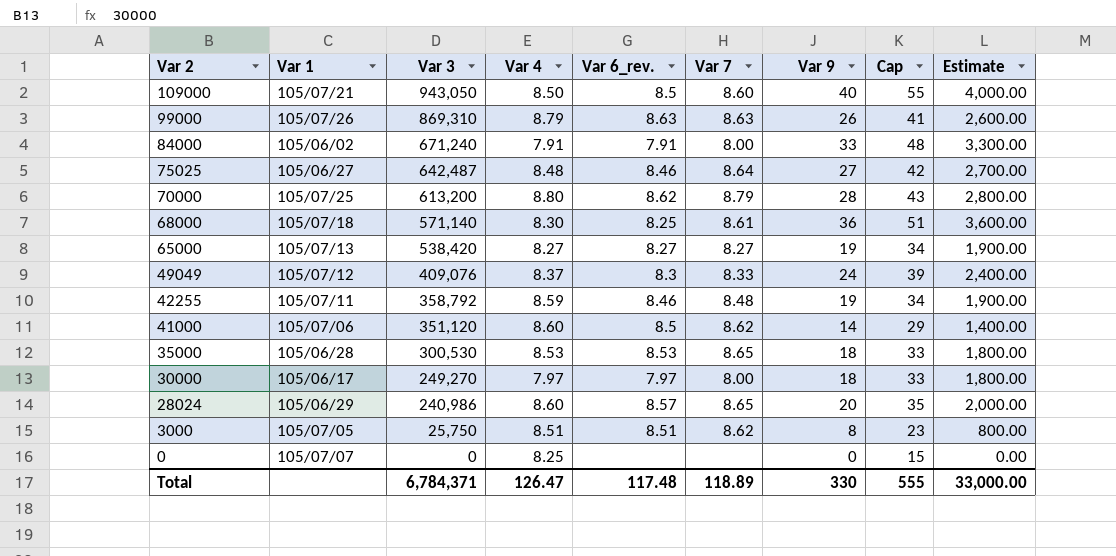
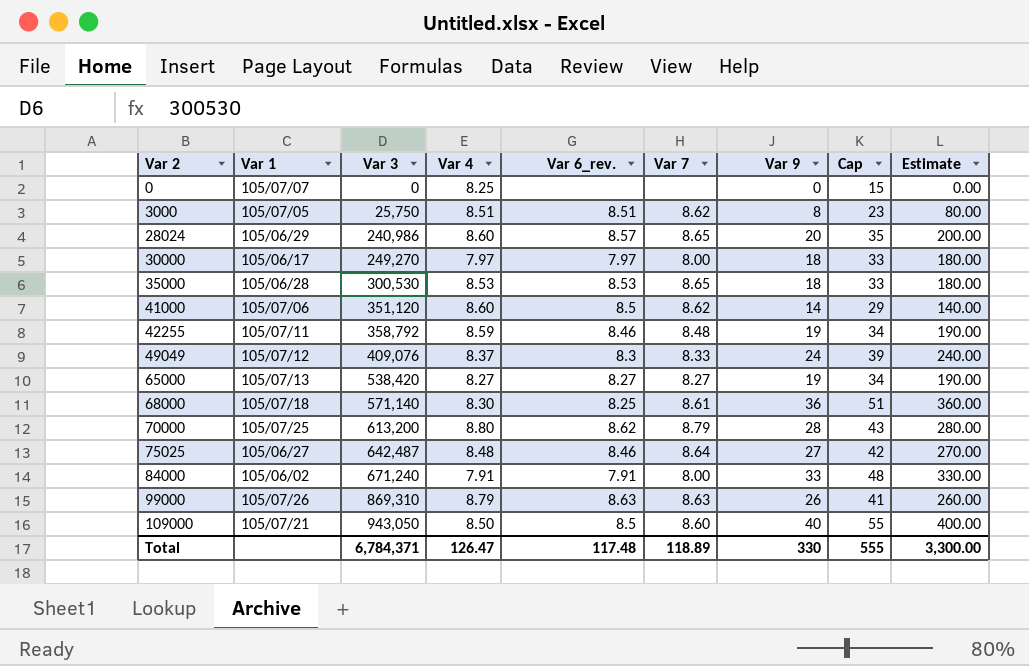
row order: Var 2 descending -> Var 2 ascending
column Estimate | formula: [Var 9] * 100 -> [Var 9] * 10
Total | Estimate: 33,000.00 -> 3,300.00

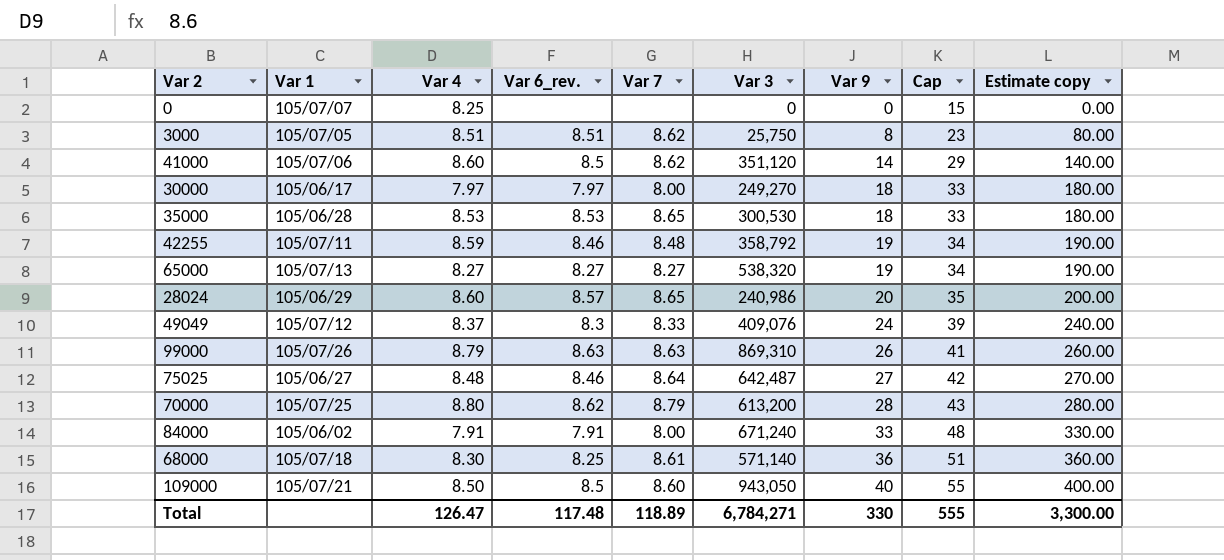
row order: Var 2 ascending -> Var 9 ascending
column Var 3 | position: 3 -> 6
column name: Estimate -> Estimate copy
65000 | Var 3: 538,420 -> 538,320
Total | Var 3: 6,784,371 -> 6,784,271

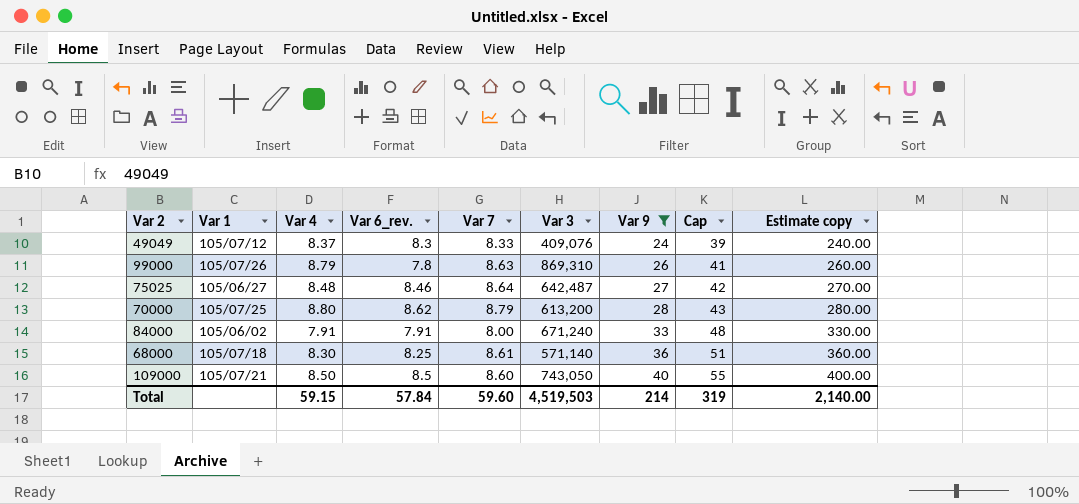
filter: none -> Var 9 >= 24
99000 | Var 6_rev.: 8.63 -> 7.8
109000 | Var 3: 943,050 -> 743,050
Total | Var 4: 126.47 -> 59.15
Total | Var 6_rev.: 117.48 -> 57.84
Total | Var 7: 118.89 -> 59.60
Total | Var 3: 6,784,271 -> 4,519,503
Total | Var 9: 330 -> 214
Total | Cap: 555 -> 319
Total | Estimate copy: 3,300.00 -> 2,140.00

